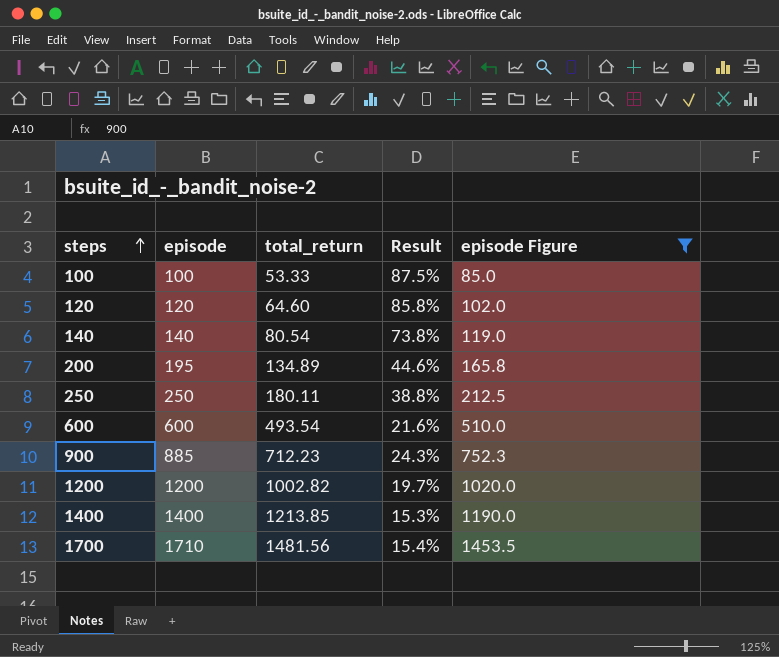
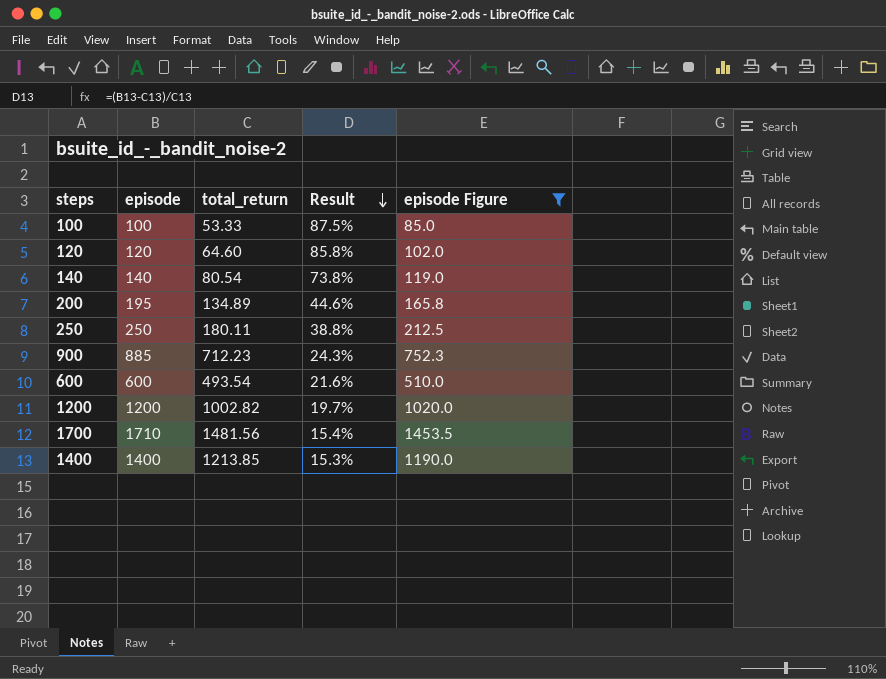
row order: steps ascending -> Result descending

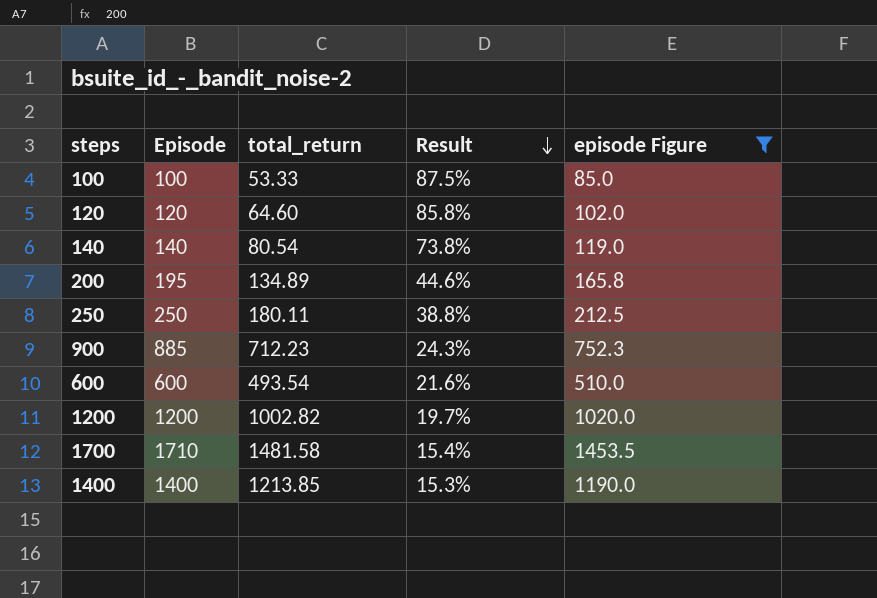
column name: episode -> Episode
1700 | total_return: 1481.56 -> 1481.58

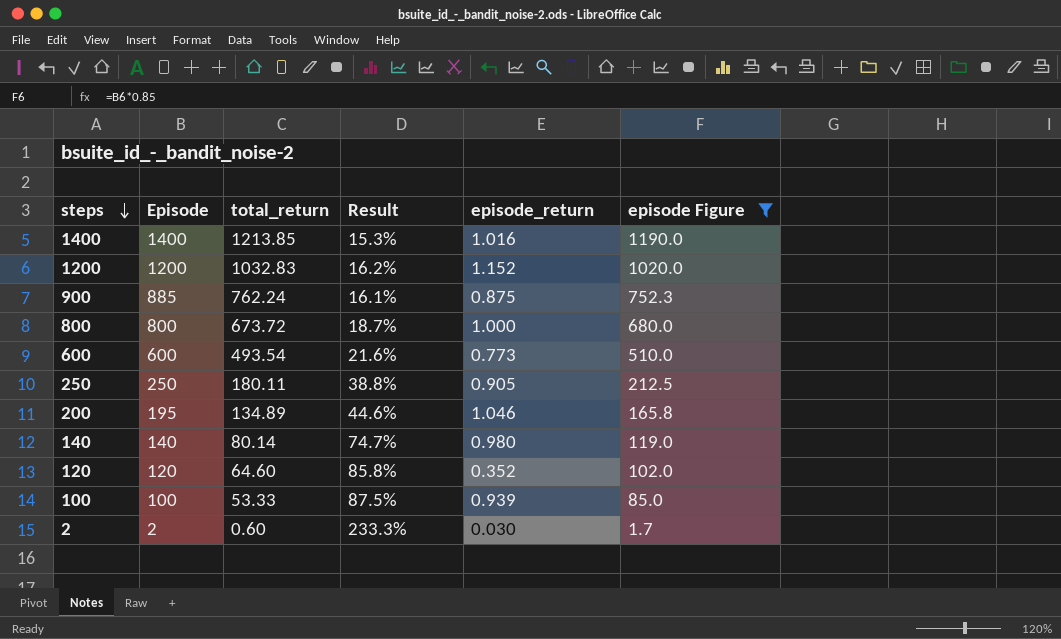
row order: Result descending -> steps descending
column episode_return | position: none -> 5
row 1700: 1710 | 1481.58 | 15.4% | 1453.5 -> none
1200 | total_return: 1002.82 -> 1032.83
1200 | Result: 19.7% -> 16.2%
900 | total_return: 712.23 -> 762.24
900 | Result: 24.3% -> 16.1%
row 800: none -> 800 | 673.72 | 18.7% | 1.000 | 680.0
140 | total_return: 80.54 -> 80.14
140 | Result: 73.8% -> 74.7%
row 2: none -> 2 | 0.60 | 233.3% | 0.030 | 1.7

